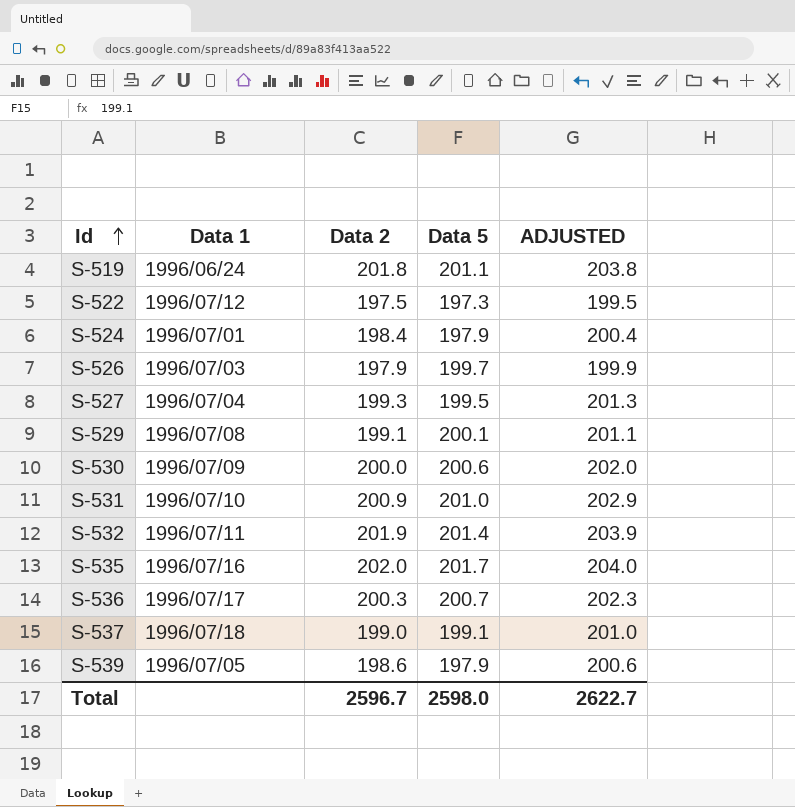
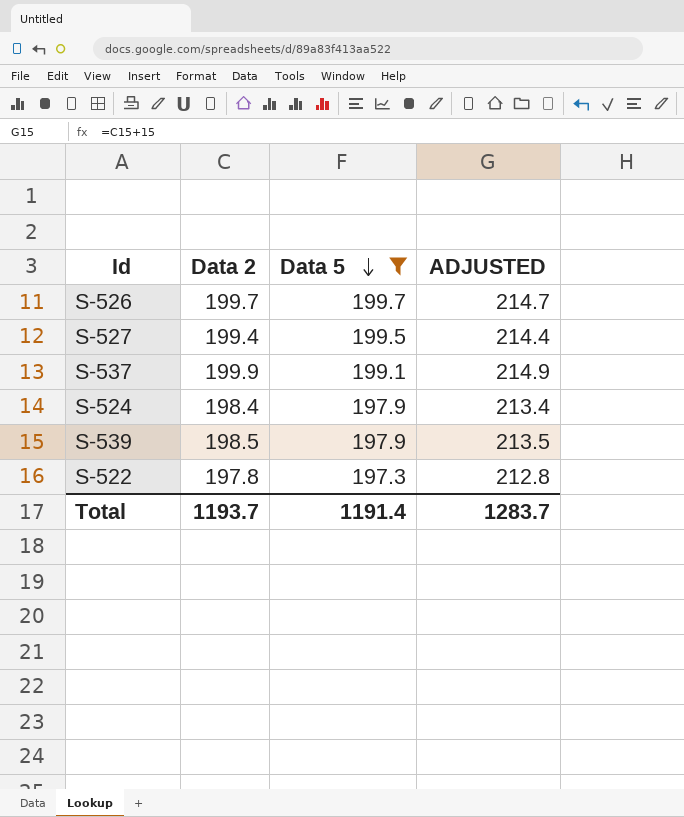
filter: none -> Data 5 <= 199.7
row order: Id ascending -> Data 5 descending
column Data 1 | position: 2 -> none
column ADJUSTED | formula: [Data 2] + 2 -> [Data 2] + 15
S-526 | Data 2: 197.9 -> 199.7
S-527 | Data 2: 199.3 -> 199.4
S-537 | Data 2: 199.0 -> 199.9
S-539 | Data 2: 198.6 -> 198.5
S-522 | Data 2: 197.5 -> 197.8
Total | Data 2: 2596.7 -> 1193.7
Total | Data 5: 2598.0 -> 1191.4
Total | ADJUSTED: 2622.7 -> 1283.7

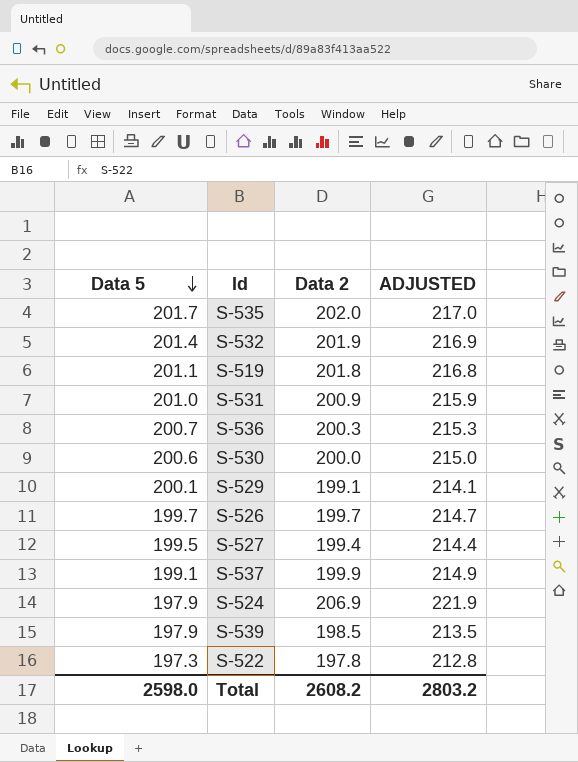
filter: Data 5 <= 199.7 -> none
column Data 5 | position: 3 -> 1
S-524 | Data 2: 198.4 -> 206.9
S-524 | ADJUSTED: 213.4 -> 221.9
Total | Data 5: 1191.4 -> 2598.0
Total | Data 2: 1193.7 -> 2608.2
Total | ADJUSTED: 1283.7 -> 2803.2

